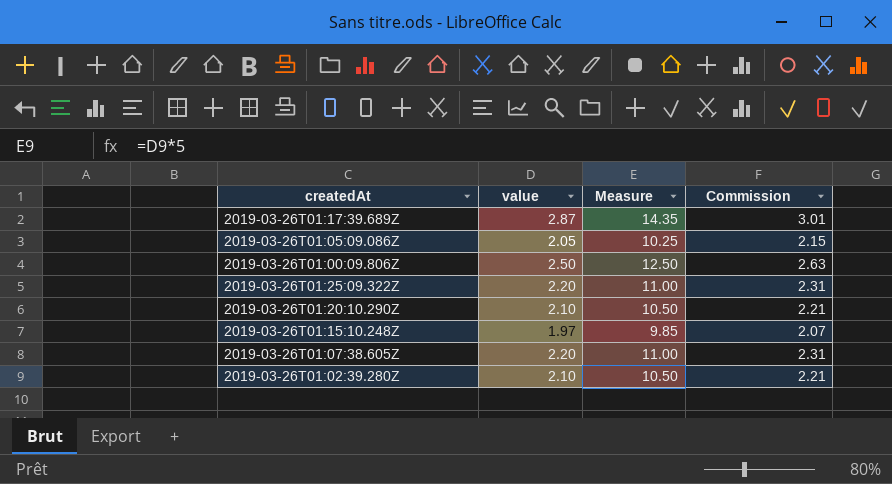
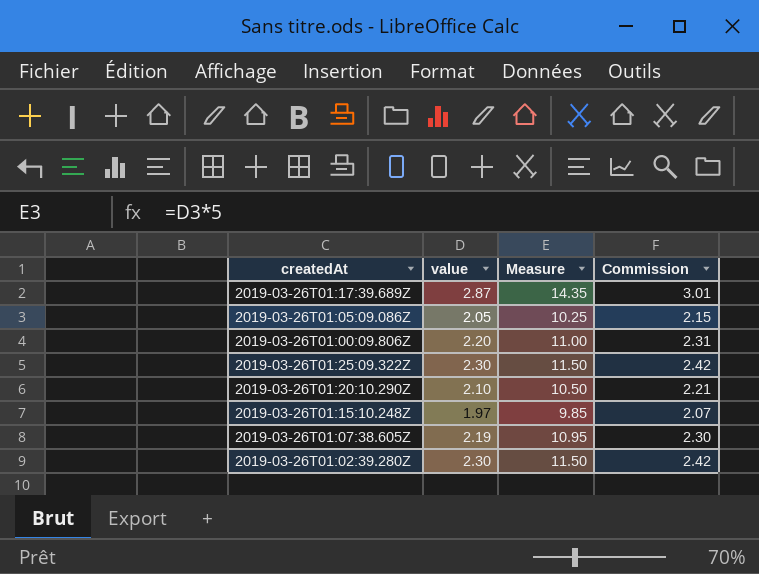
2019-03-26T01:00:09.806Z | value: 2.50 -> 2.20
2019-03-26T01:00:09.806Z | Measure: 12.50 -> 11.00
2019-03-26T01:00:09.806Z | Commission: 2.63 -> 2.31
2019-03-26T01:25:09.322Z | value: 2.20 -> 2.30
2019-03-26T01:25:09.322Z | Measure: 11.00 -> 11.50
2019-03-26T01:25:09.322Z | Commission: 2.31 -> 2.42
2019-03-26T01:07:38.605Z | value: 2.20 -> 2.19
2019-03-26T01:07:38.605Z | Measure: 11.00 -> 10.95
2019-03-26T01:07:38.605Z | Commission: 2.31 -> 2.30
2019-03-26T01:02:39.280Z | value: 2.10 -> 2.30
2019-03-26T01:02:39.280Z | Measure: 10.50 -> 11.50
2019-03-26T01:02:39.280Z | Commission: 2.21 -> 2.42

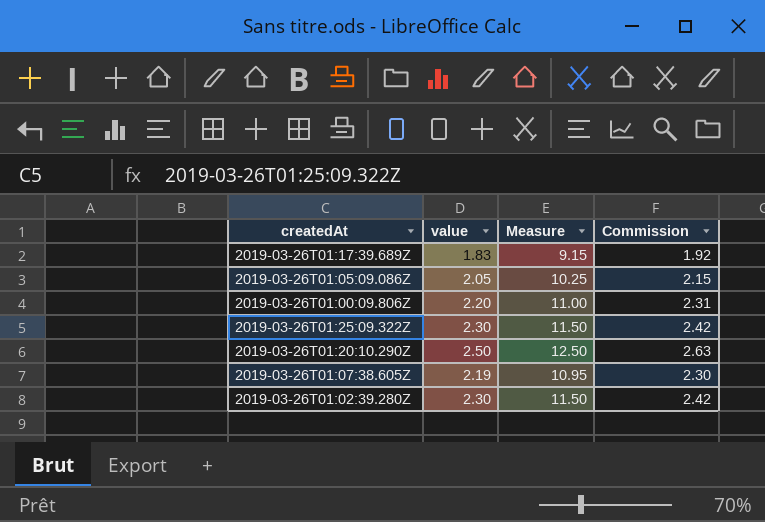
row 2019-03-26T01:15:10.248Z: 1.97 | 9.85 | 2.07 -> none
2019-03-26T01:17:39.689Z | value: 2.87 -> 1.83
2019-03-26T01:17:39.689Z | Measure: 14.35 -> 9.15
2019-03-26T01:17:39.689Z | Commission: 3.01 -> 1.92
2019-03-26T01:20:10.290Z | value: 2.10 -> 2.50
2019-03-26T01:20:10.290Z | Measure: 10.50 -> 12.50
2019-03-26T01:20:10.290Z | Commission: 2.21 -> 2.63

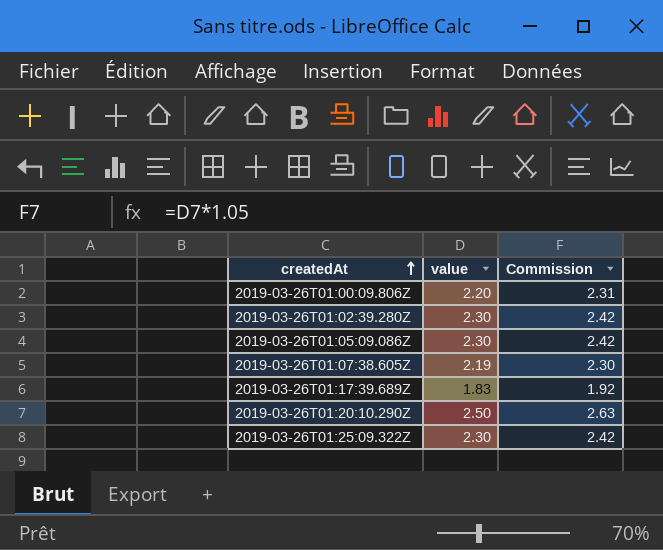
row order: none -> createdAt ascending
column Measure | formula: [value] * 5 -> none
2019-03-26T01:05:09.086Z | value: 2.05 -> 2.30
2019-03-26T01:05:09.086Z | Commission: 2.15 -> 2.42

